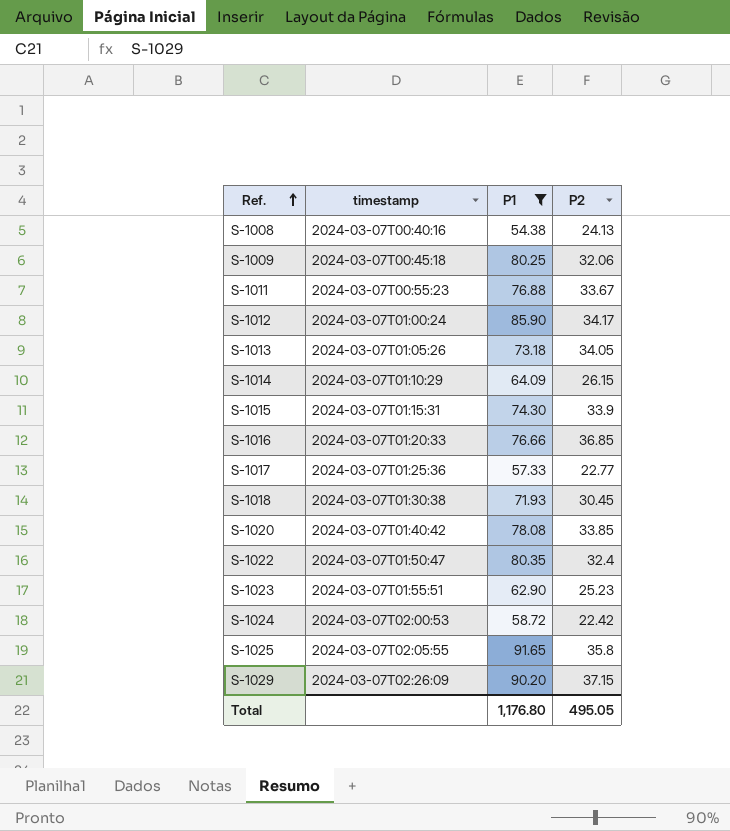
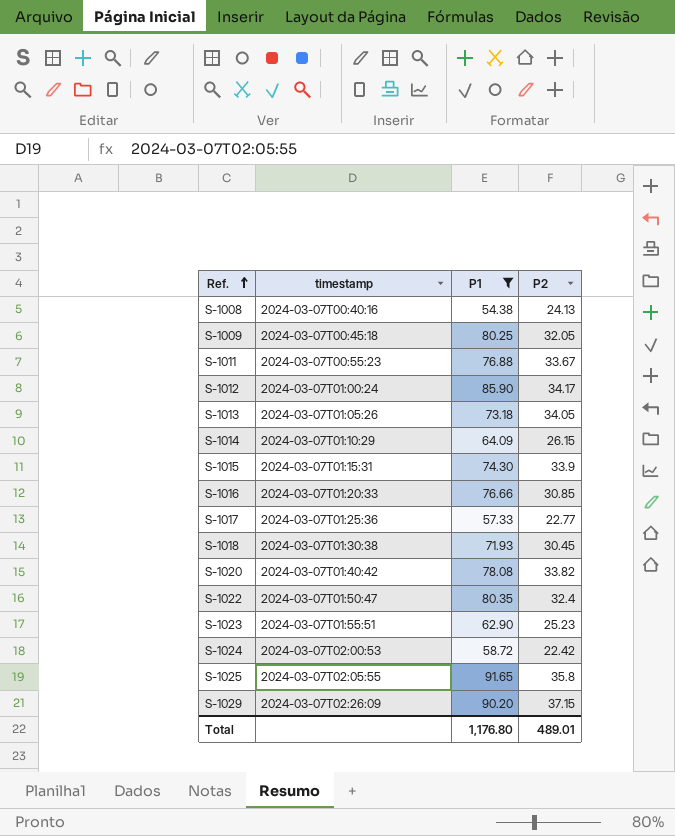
S-1009 | P2: 32.06 -> 32.05
S-1016 | P2: 36.85 -> 30.85
S-1020 | P2: 33.85 -> 33.82
Total | P2: 495.05 -> 489.01

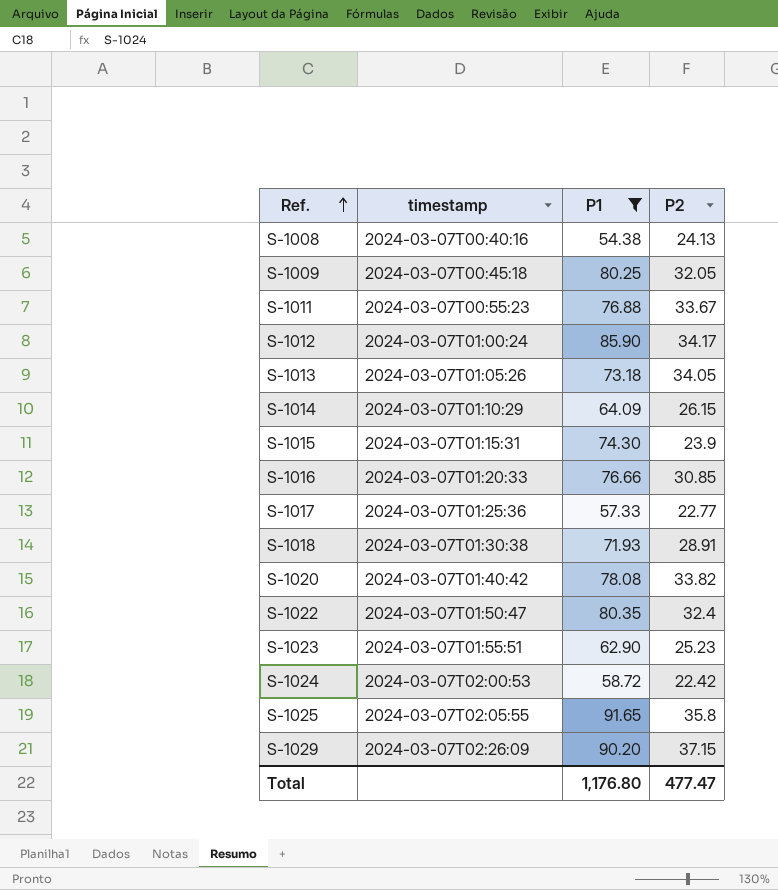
S-1015 | P2: 33.9 -> 23.9
S-1018 | P2: 30.45 -> 28.91
Total | P2: 489.01 -> 477.47

